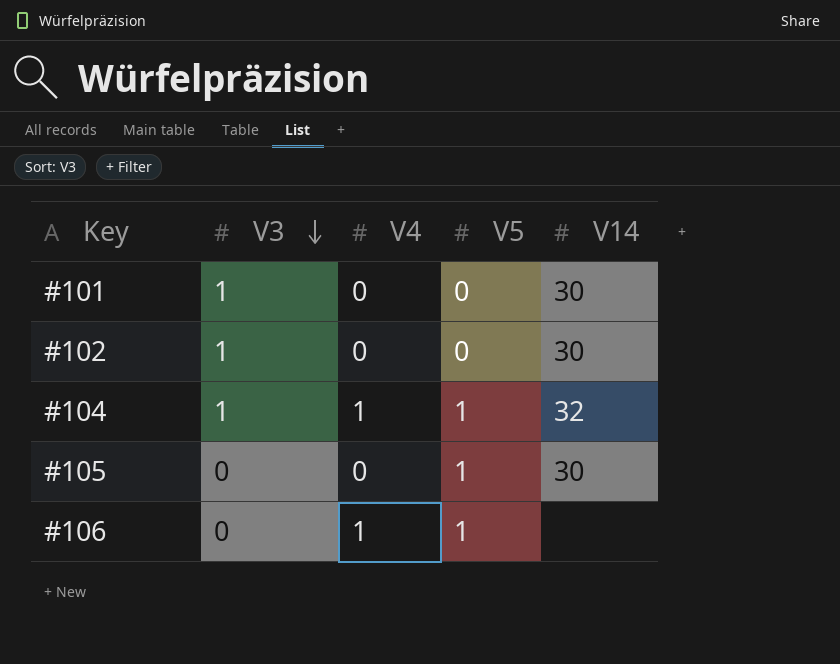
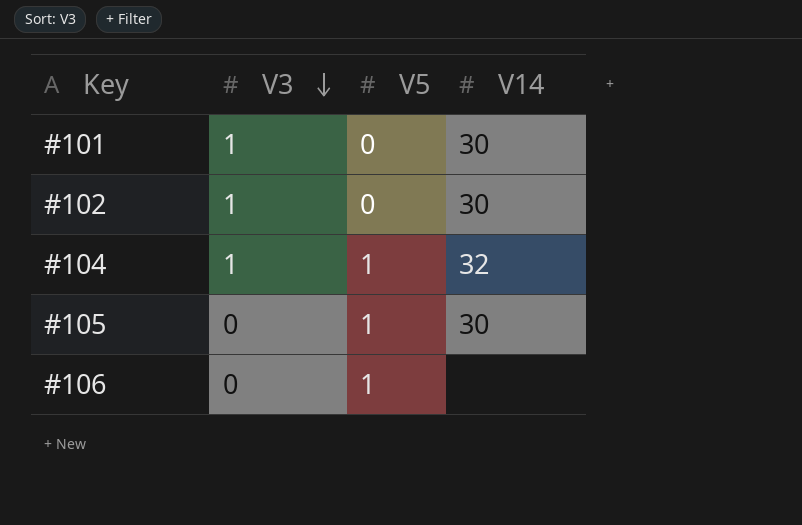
column V4 | position: 3 -> none

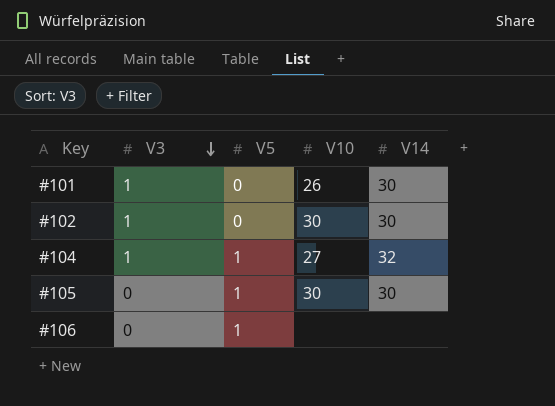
column V10 | position: none -> 4

